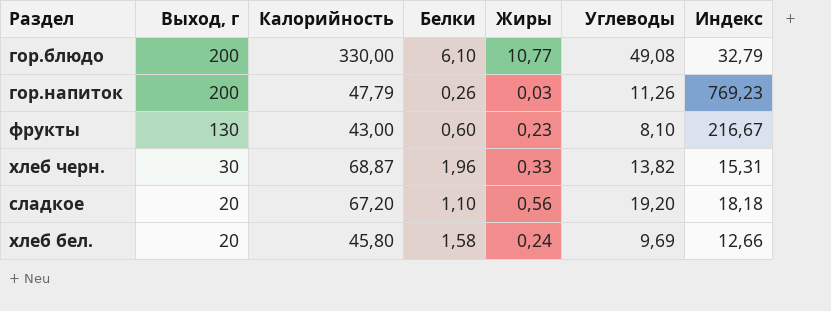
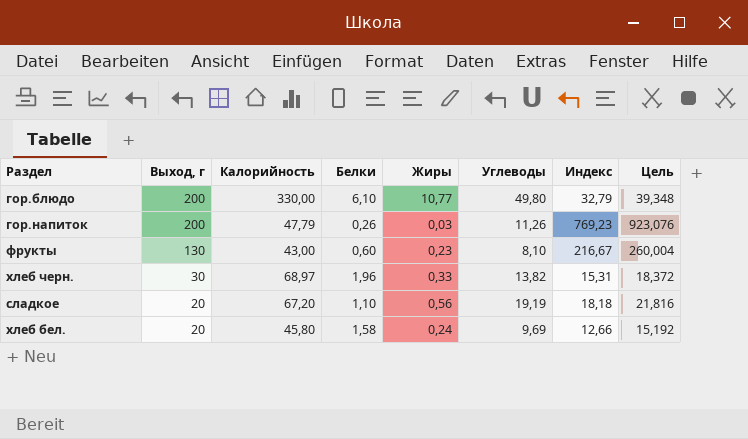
column Цель | formula: none -> [Индекс] * 1,2
гор.блюдо | Углеводы: 49,08 -> 49,80
хлеб черн. | Калорийность: 68,87 -> 68,97
сладкое | Углеводы: 19,20 -> 19,19

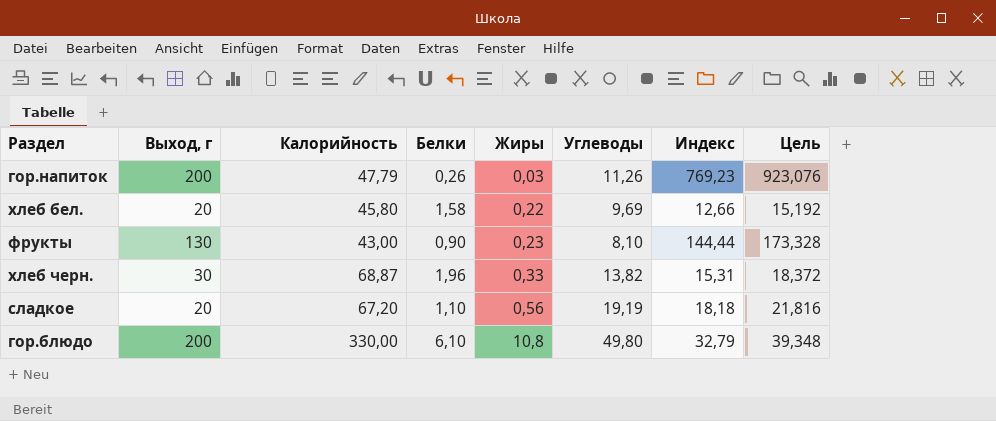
row order: Выход, г descending -> Жиры ascending
хлеб бел. | Жиры: 0,24 -> 0,22
фрукты | Белки: 0,60 -> 0,90
фрукты | Индекс: 216,67 -> 144,44
фрукты | Цель: 260,004 -> 173,328
хлеб черн. | Калорийность: 68,97 -> 68,87
гор.блюдо | Жиры: 10,77 -> 10,8

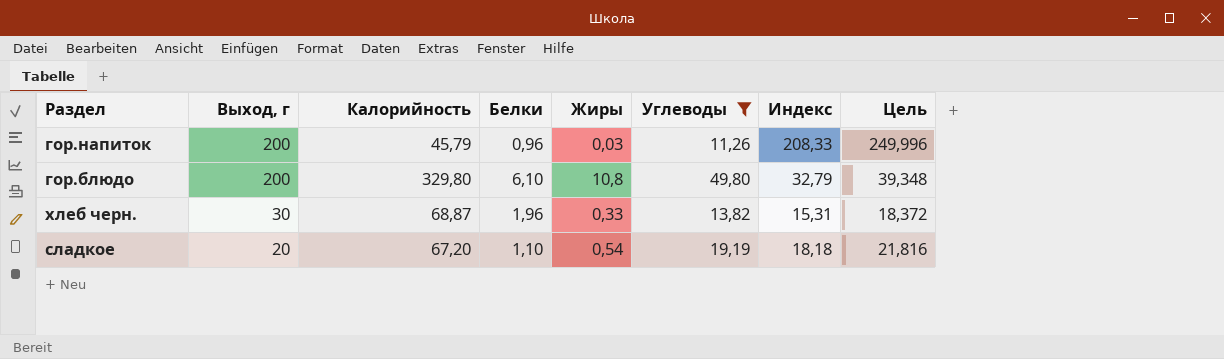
filter: none -> Углеводы >= 11,26
row order: Жиры ascending -> Выход, г descending
гор.напиток | Калорийность: 47,79 -> 45,79
гор.напиток | Белки: 0,26 -> 0,96
гор.напиток | Индекс: 769,23 -> 208,33
гор.напиток | Цель: 923,076 -> 249,996
гор.блюдо | Калорийность: 330,00 -> 329,80
сладкое | Жиры: 0,56 -> 0,54

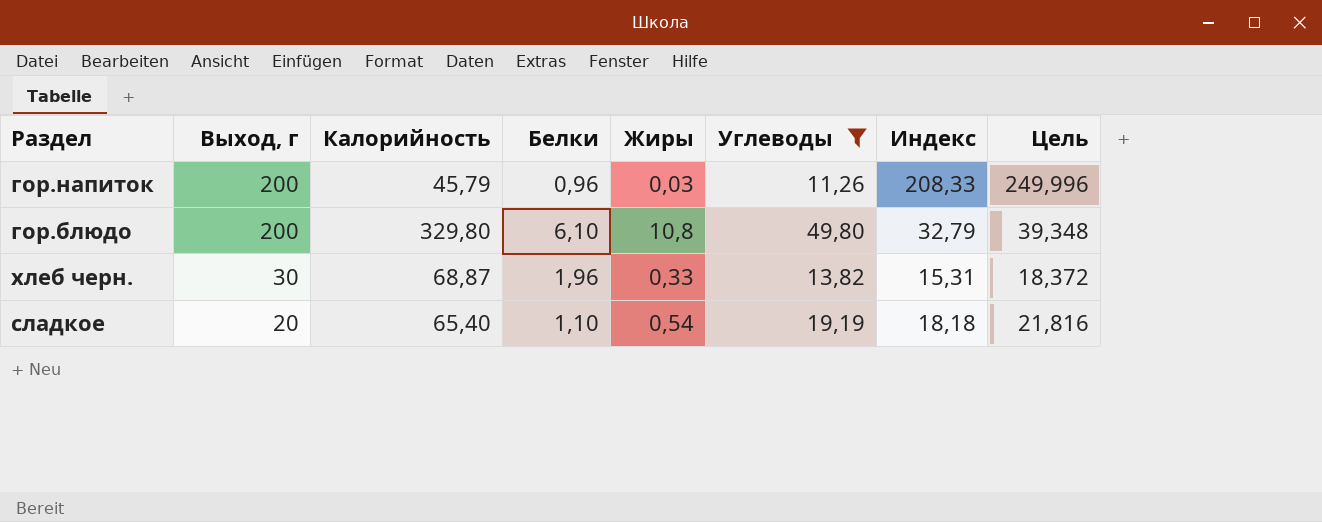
сладкое | Калорийность: 67,20 -> 65,40

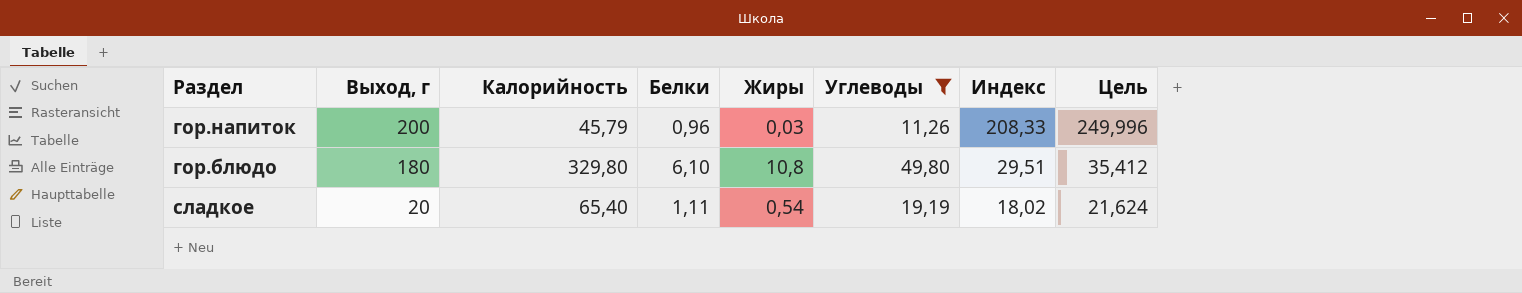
row хлеб черн.: 30 | 68,87 | 1,96 | 0,33 | 13,82 | 15,31 | 18,372 -> none
гор.блюдо | Выход, г: 200 -> 180
гор.блюдо | Индекс: 32,79 -> 29,51
гор.блюдо | Цель: 39,348 -> 35,412
сладкое | Белки: 1,10 -> 1,11
сладкое | Индекс: 18,18 -> 18,02
сладкое | Цель: 21,816 -> 21,624

